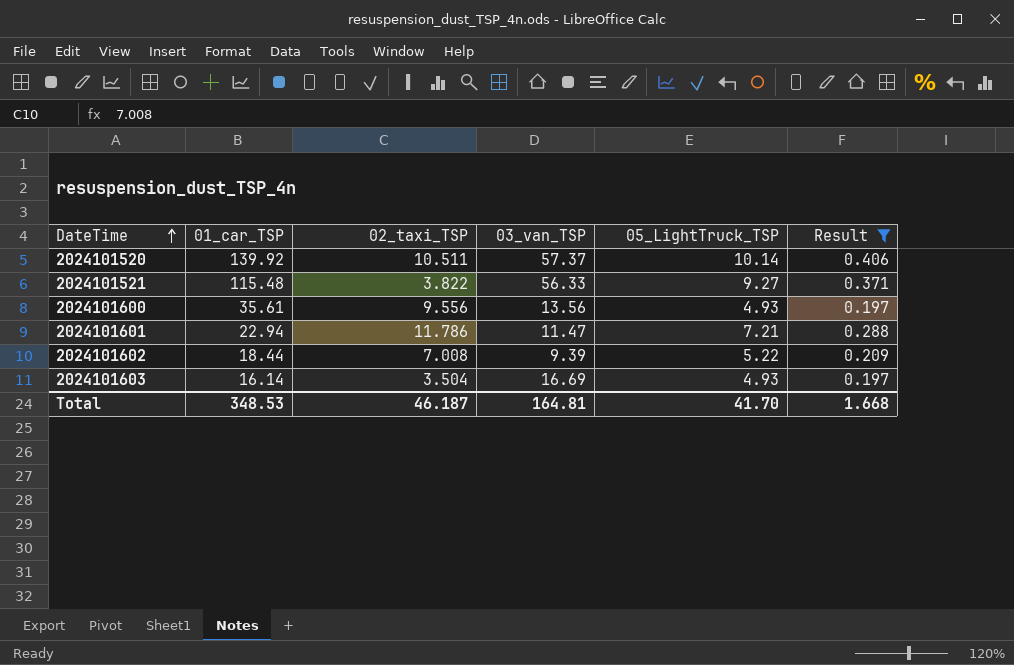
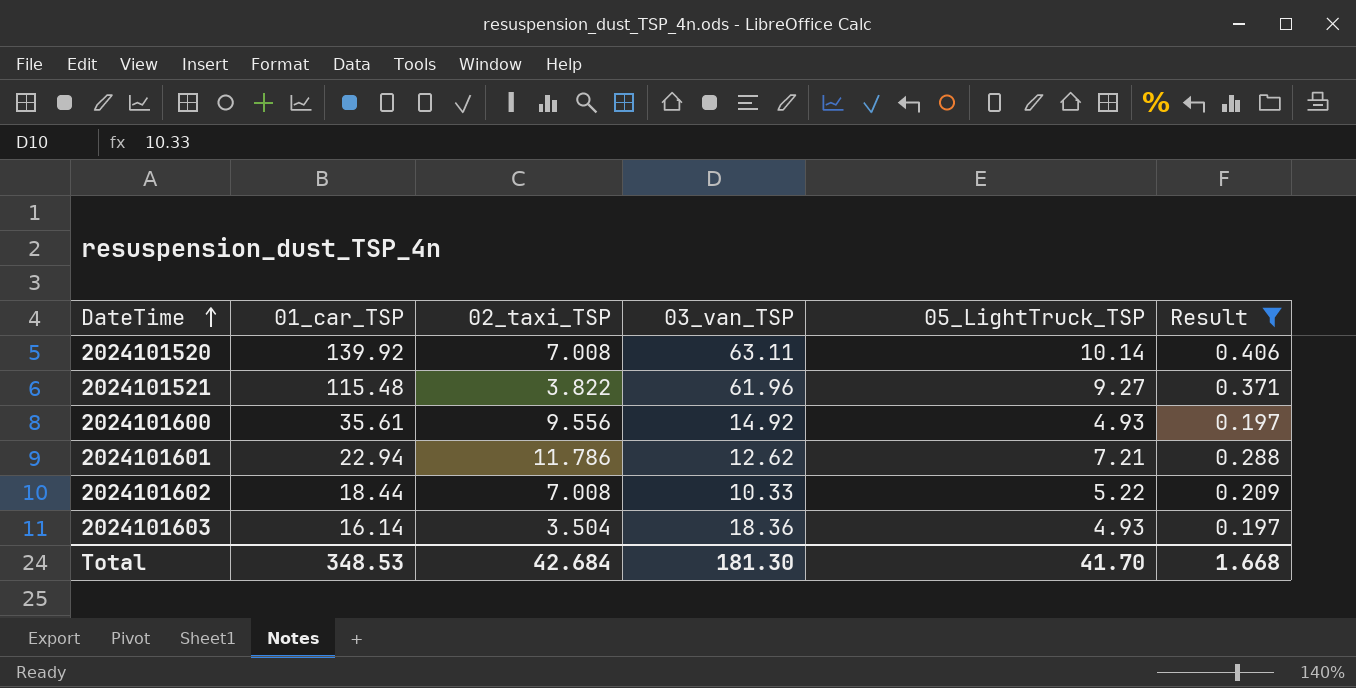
2024101520 | 02_taxi_TSP: 10.511 -> 7.008
2024101520 | 03_van_TSP: 57.37 -> 63.11
2024101521 | 03_van_TSP: 56.33 -> 61.96
2024101600 | 03_van_TSP: 13.56 -> 14.92
2024101601 | 03_van_TSP: 11.47 -> 12.62
2024101602 | 03_van_TSP: 9.39 -> 10.33
2024101603 | 03_van_TSP: 16.69 -> 18.36
Total | 02_taxi_TSP: 46.187 -> 42.684
Total | 03_van_TSP: 164.81 -> 181.30

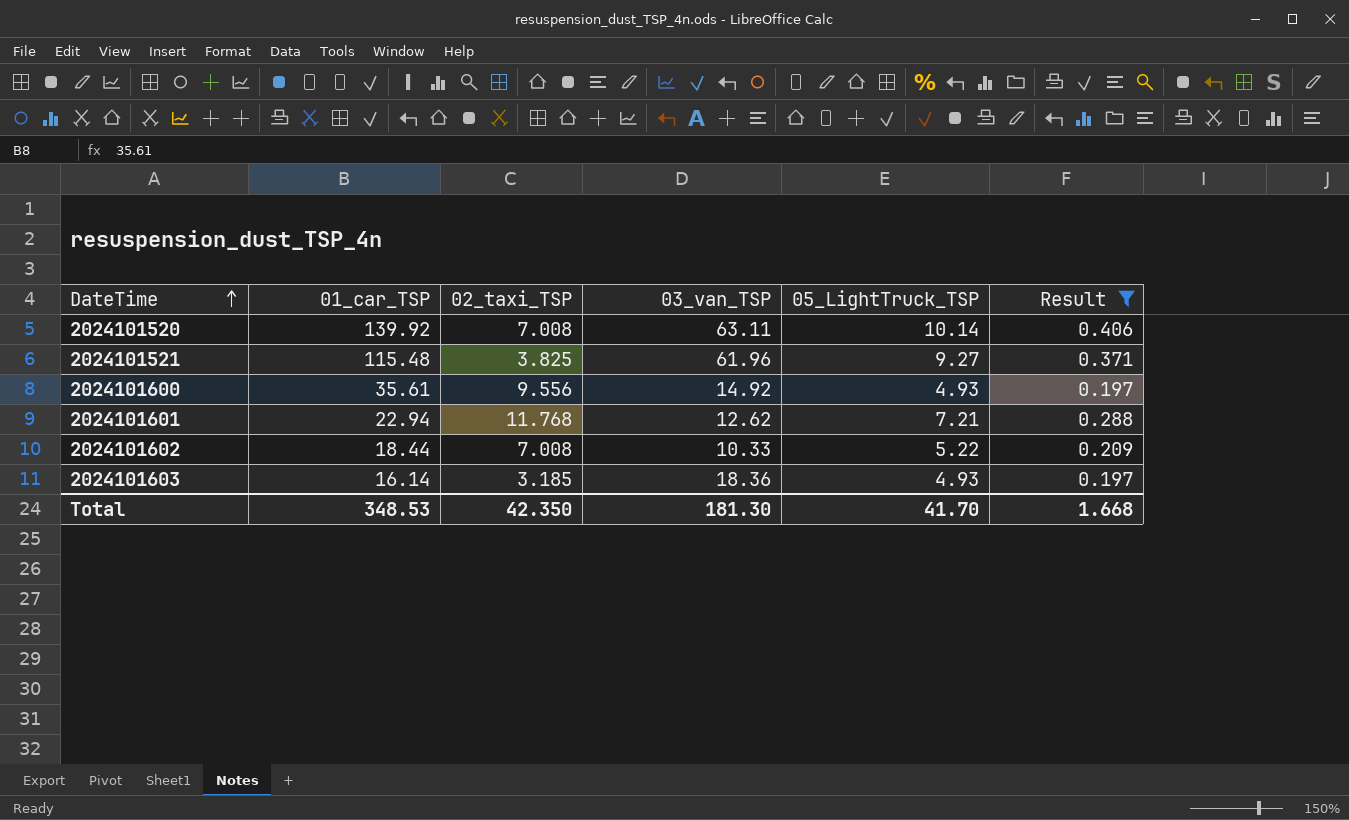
2024101521 | 02_taxi_TSP: 3.822 -> 3.825
2024101601 | 02_taxi_TSP: 11.786 -> 11.768
2024101603 | 02_taxi_TSP: 3.504 -> 3.185
Total | 02_taxi_TSP: 42.684 -> 42.350

